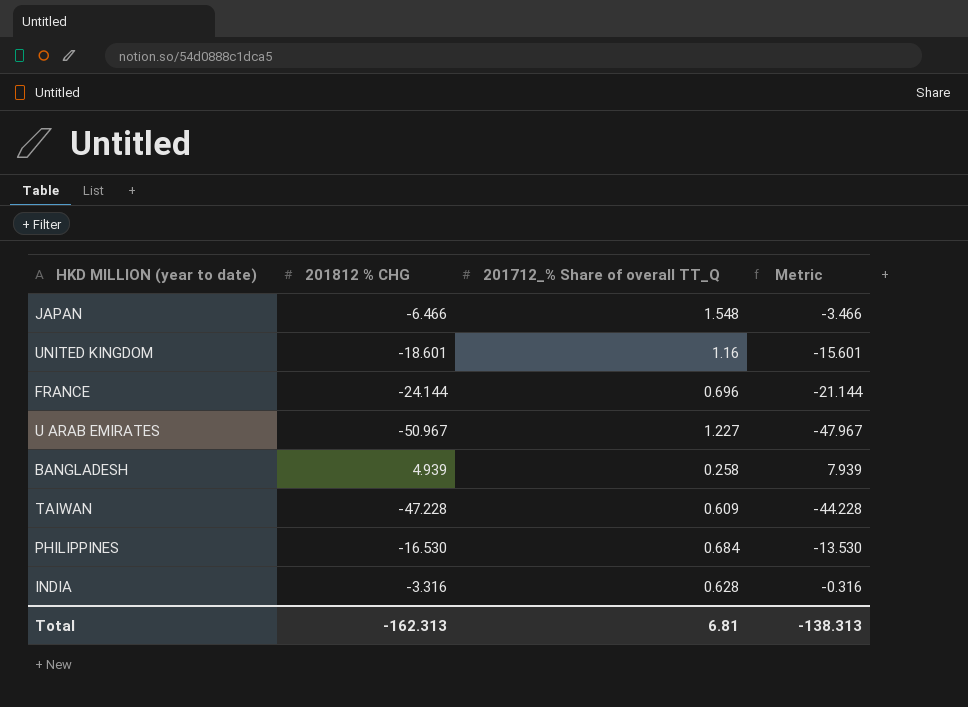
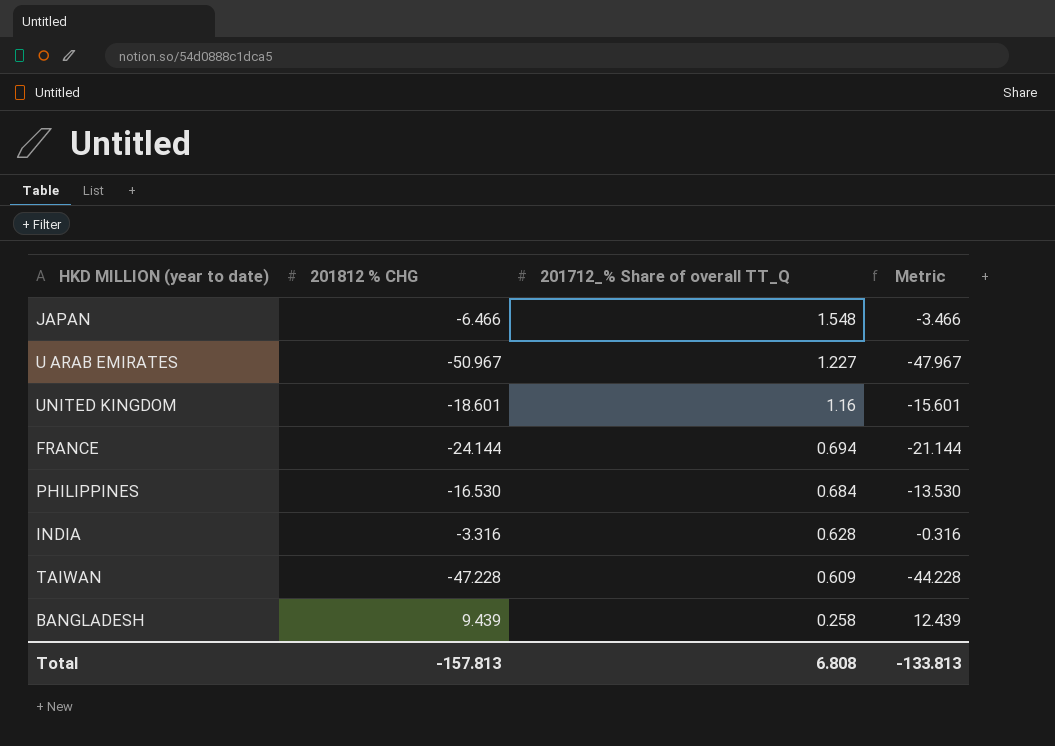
row order: none -> 201712_% Share of overall TT_Q descending
FRANCE | 201712_% Share of overall TT_Q: 0.696 -> 0.694
BANGLADESH | 201812 % CHG: 4.939 -> 9.439
BANGLADESH | Metric: 7.939 -> 12.439
Total | 201812 % CHG: -162.313 -> -157.813
Total | 201712_% Share of overall TT_Q: 6.81 -> 6.808
Total | Metric: -138.313 -> -133.813

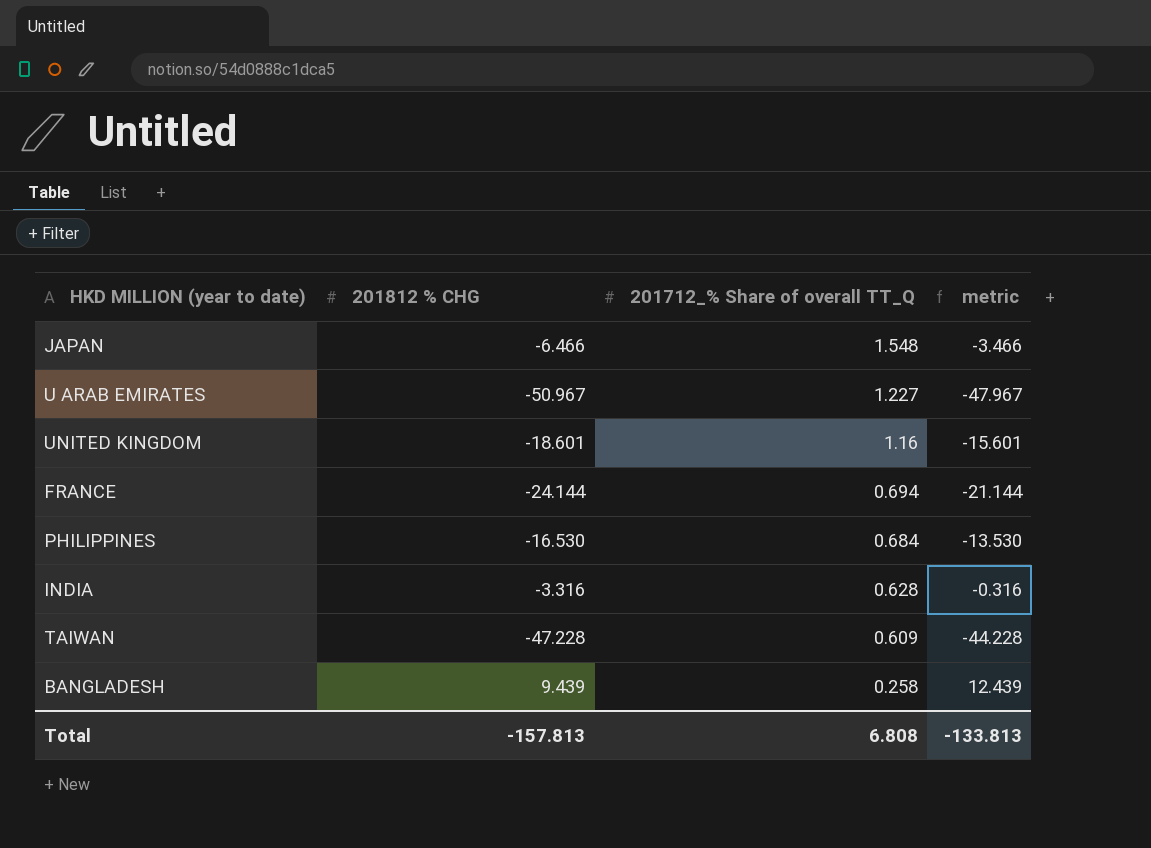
column name: Metric -> metric

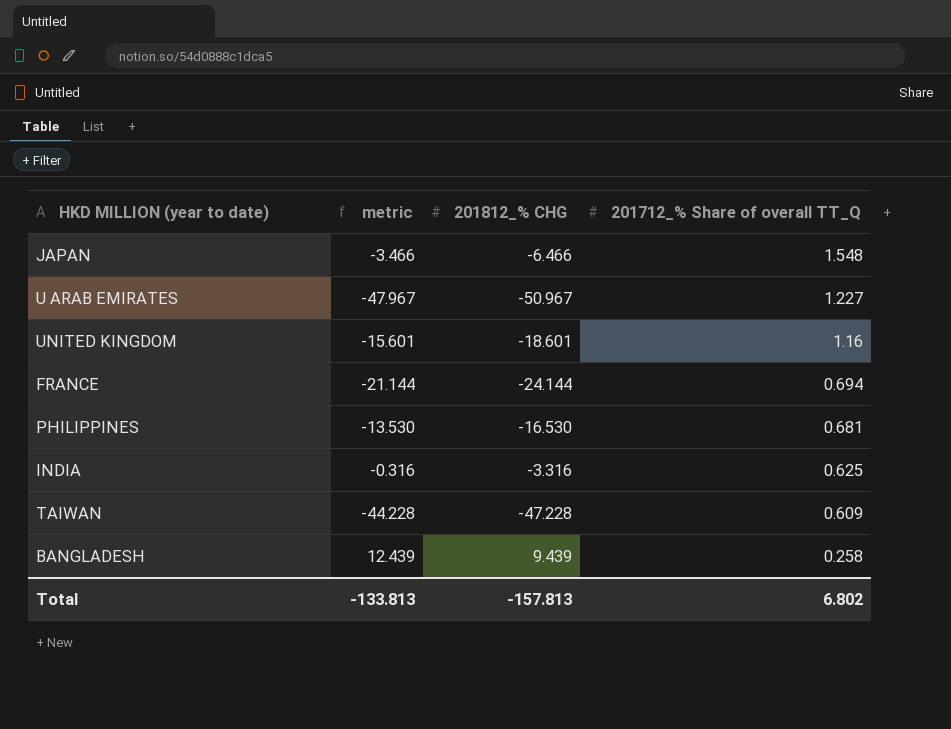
column metric | position: 4 -> 2
column name: 201812 % CHG -> 201812_% CHG
PHILIPPINES | 201712_% Share of overall TT_Q: 0.684 -> 0.681
INDIA | 201712_% Share of overall TT_Q: 0.628 -> 0.625
Total | 201712_% Share of overall TT_Q: 6.808 -> 6.802

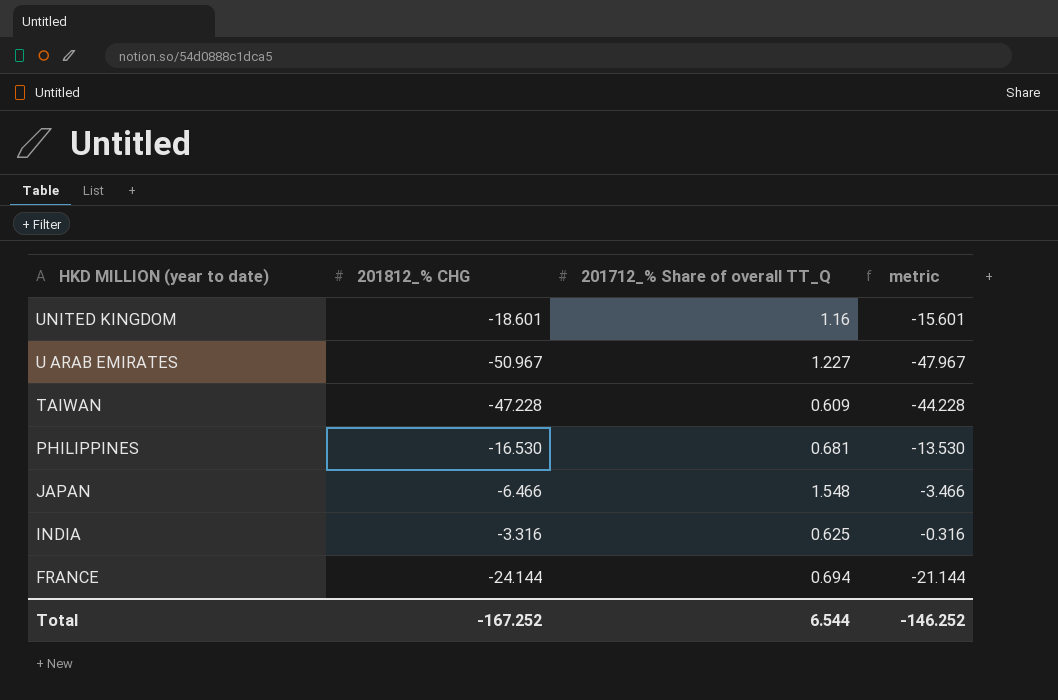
row order: 201712_% Share of overall TT_Q descending -> HKD MILLION (year to date) descending
column metric | position: 2 -> 4
row BANGLADESH: 12.439 | 9.439 | 0.258 -> none
Total | 201812_% CHG: -157.813 -> -167.252
Total | 201712_% Share of overall TT_Q: 6.802 -> 6.544
Total | metric: -133.813 -> -146.252

